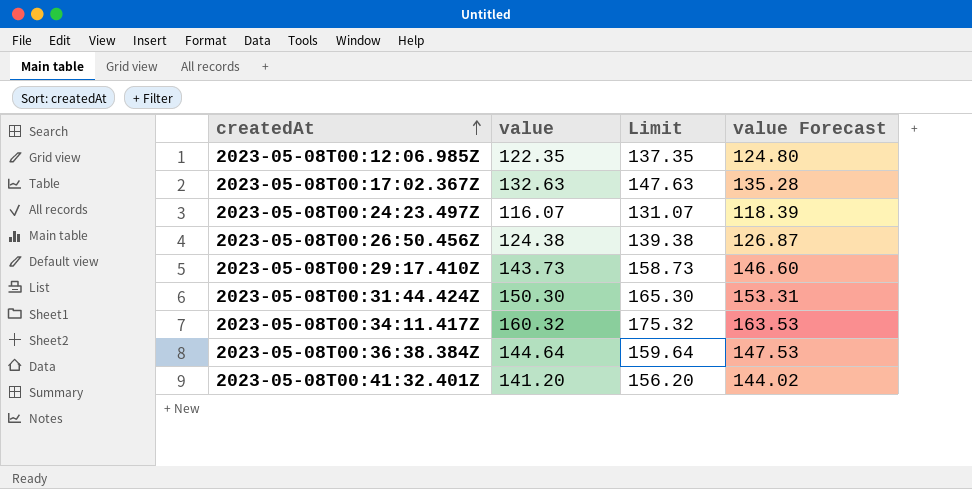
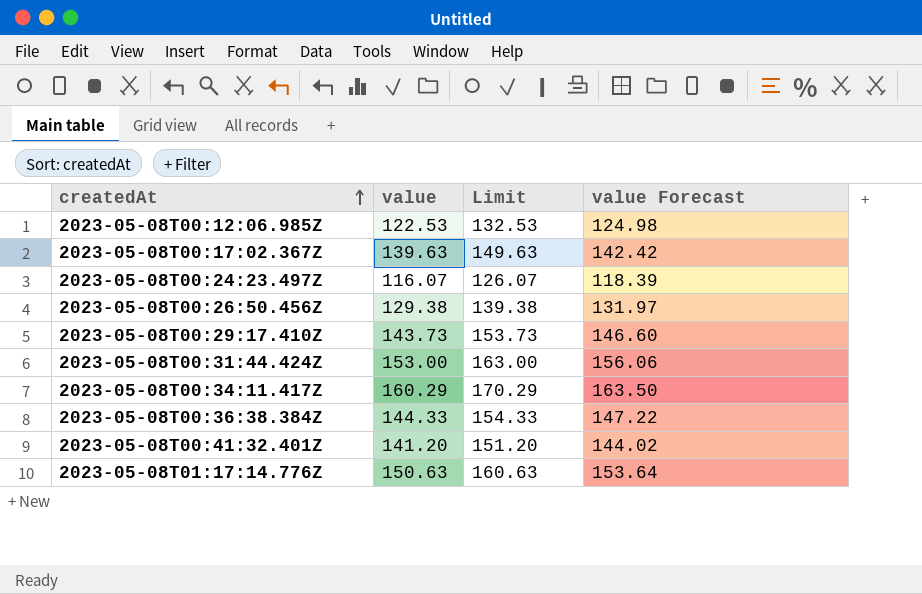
column Limit | formula: [value] + 15 -> [value] + 10
2023-05-08T00:12:06.985Z | value: 122.35 -> 122.53
2023-05-08T00:12:06.985Z | value Forecast: 124.80 -> 124.98
2023-05-08T00:17:02.367Z | value: 132.63 -> 139.63
2023-05-08T00:17:02.367Z | value Forecast: 135.28 -> 142.42
2023-05-08T00:26:50.456Z | value: 124.38 -> 129.38
2023-05-08T00:26:50.456Z | value Forecast: 126.87 -> 131.97
2023-05-08T00:31:44.424Z | value: 150.30 -> 153.00
2023-05-08T00:31:44.424Z | value Forecast: 153.31 -> 156.06
2023-05-08T00:34:11.417Z | value: 160.32 -> 160.29
2023-05-08T00:34:11.417Z | value Forecast: 163.53 -> 163.50
2023-05-08T00:36:38.384Z | value: 144.64 -> 144.33
2023-05-08T00:36:38.384Z | value Forecast: 147.53 -> 147.22
row 2023-05-08T01:17:14.776Z: none -> 150.63 | 160.63 | 153.64

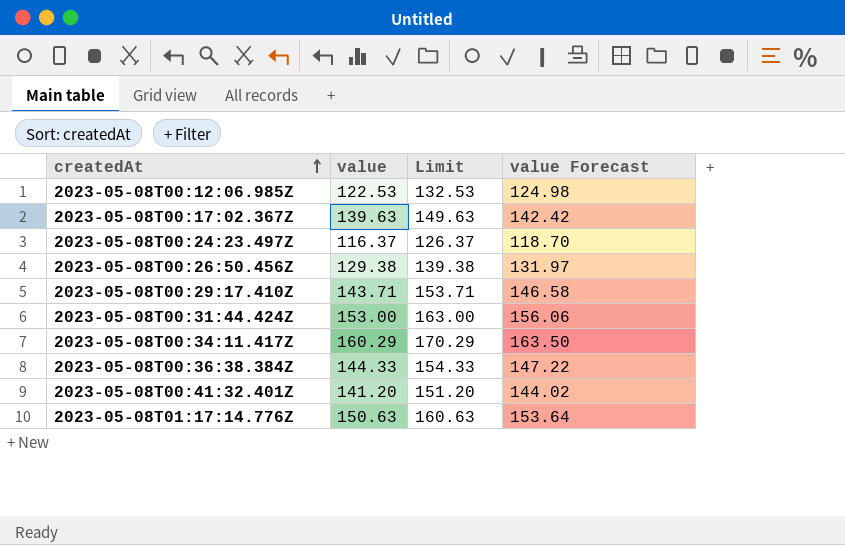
2023-05-08T00:24:23.497Z | value: 116.07 -> 116.37
2023-05-08T00:24:23.497Z | Limit: 126.07 -> 126.37
2023-05-08T00:24:23.497Z | value Forecast: 118.39 -> 118.70
2023-05-08T00:29:17.410Z | value: 143.73 -> 143.71
2023-05-08T00:29:17.410Z | Limit: 153.73 -> 153.71
2023-05-08T00:29:17.410Z | value Forecast: 146.60 -> 146.58

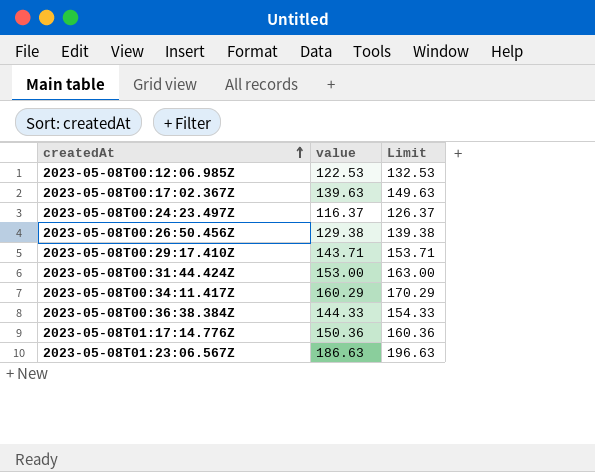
column value Forecast | formula: [value] * 1.02 -> none
row 2023-05-08T00:41:32.401Z: 141.20 | 151.20 | 144.02 -> none
2023-05-08T01:17:14.776Z | value: 150.63 -> 150.36
2023-05-08T01:17:14.776Z | Limit: 160.63 -> 160.36
row 2023-05-08T01:23:06.567Z: none -> 186.63 | 196.63

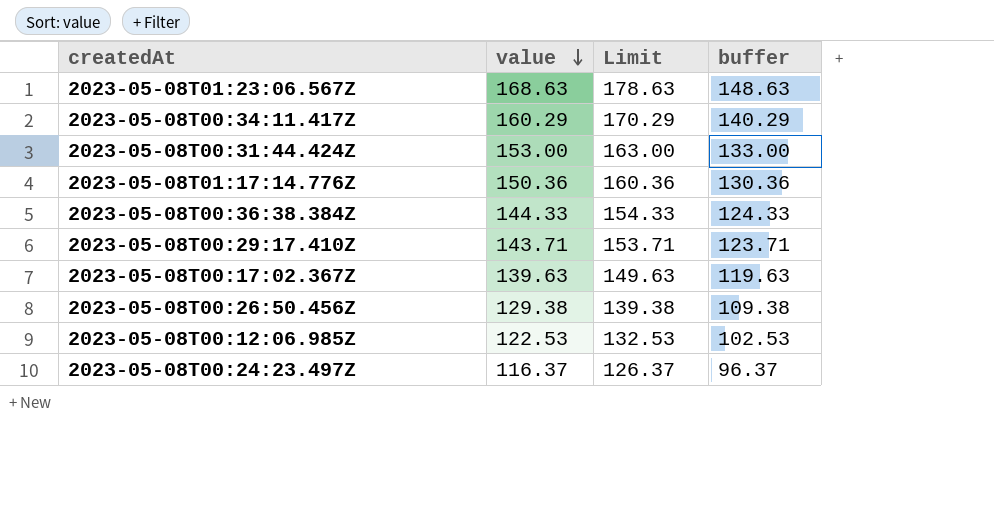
row order: createdAt ascending -> value descending
column buffer | formula: none -> [value] - 20
2023-05-08T01:23:06.567Z | value: 186.63 -> 168.63
2023-05-08T01:23:06.567Z | Limit: 196.63 -> 178.63

